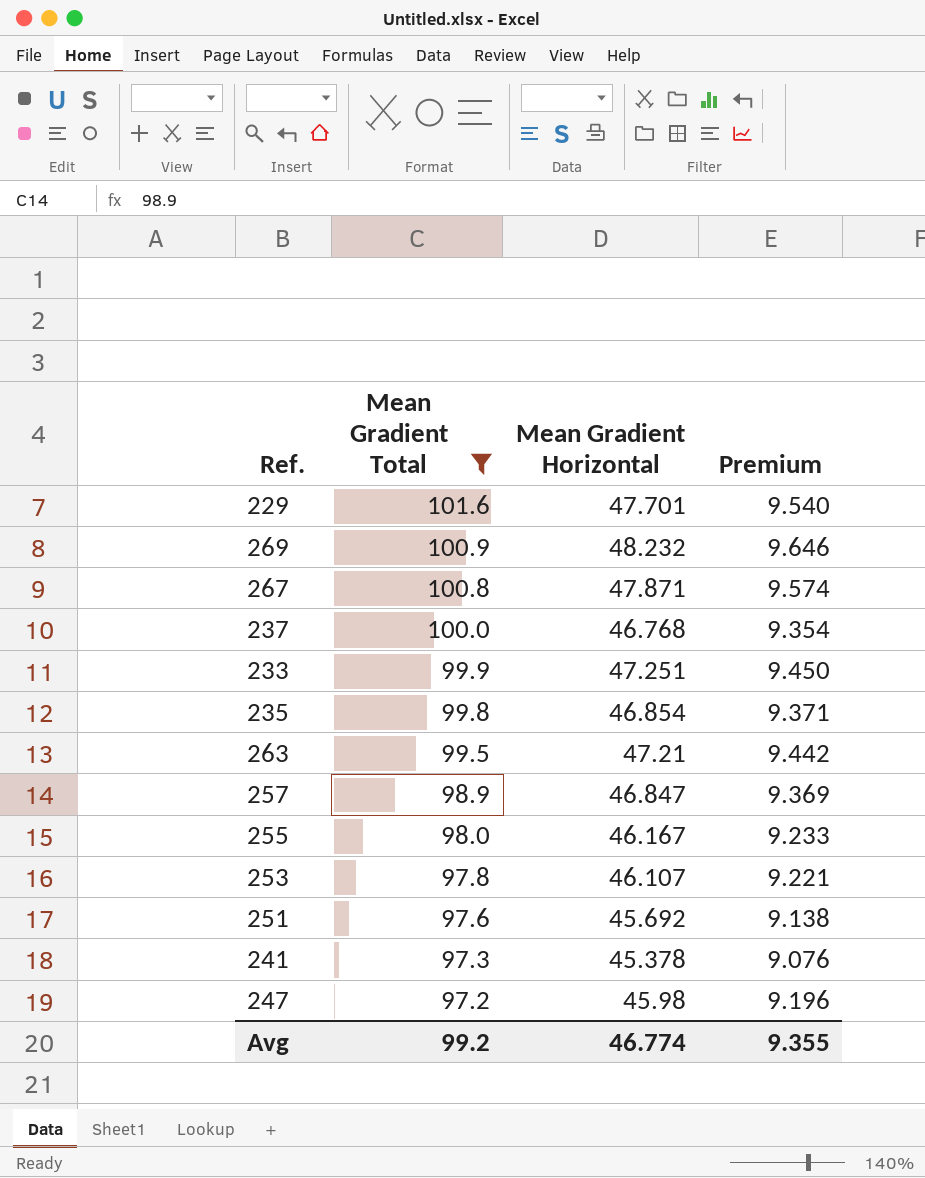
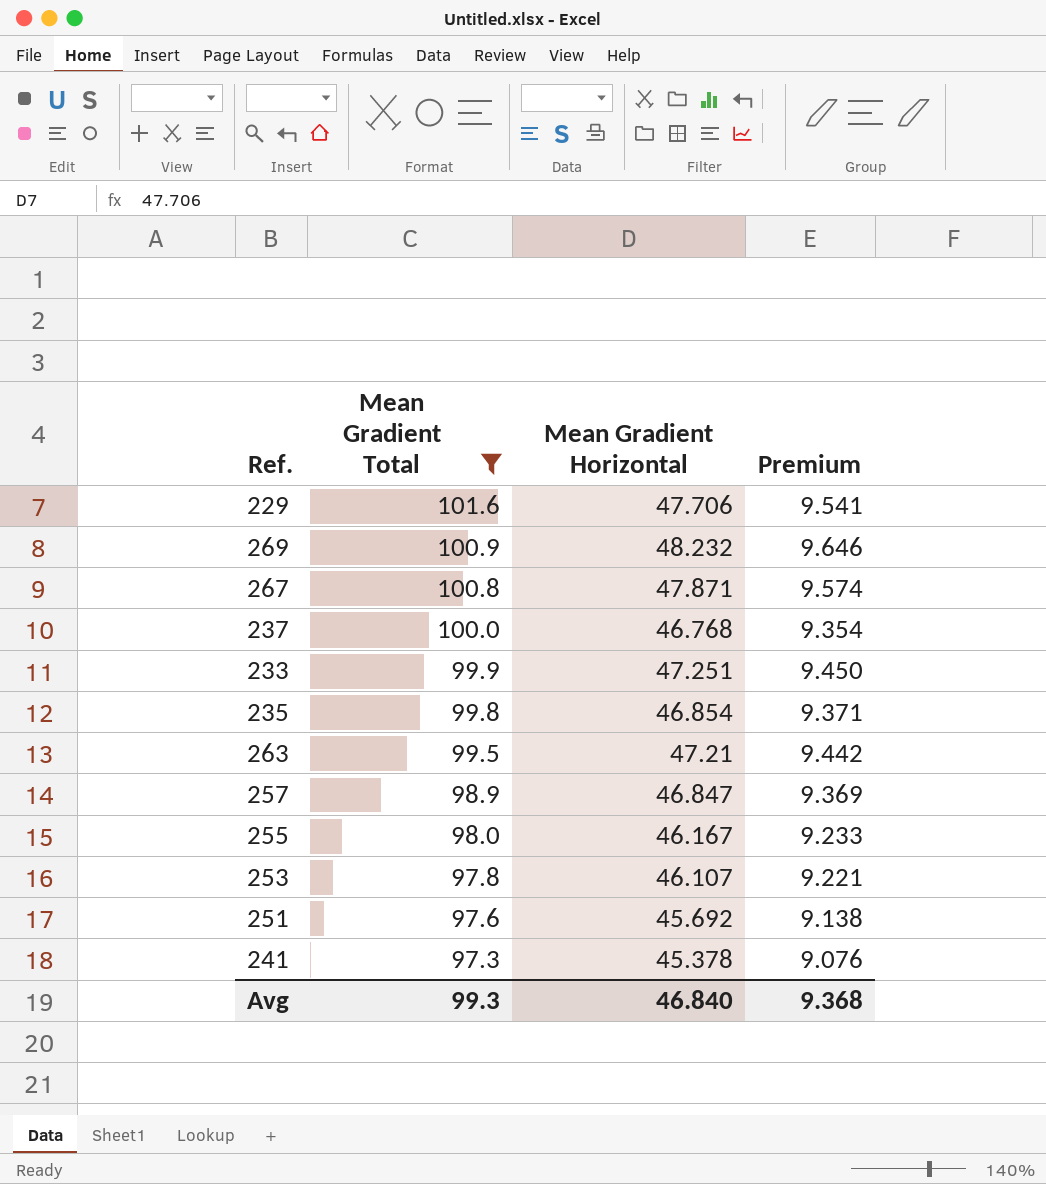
row 247: 97.2 | 45.98 | 9.196 -> none
229 | Mean Gradient Horizontal: 47.701 -> 47.706
229 | Premium: 9.540 -> 9.541
Avg | Mean Gradient Total: 99.2 -> 99.3
Avg | Mean Gradient Horizontal: 46.774 -> 46.840
Avg | Premium: 9.355 -> 9.368

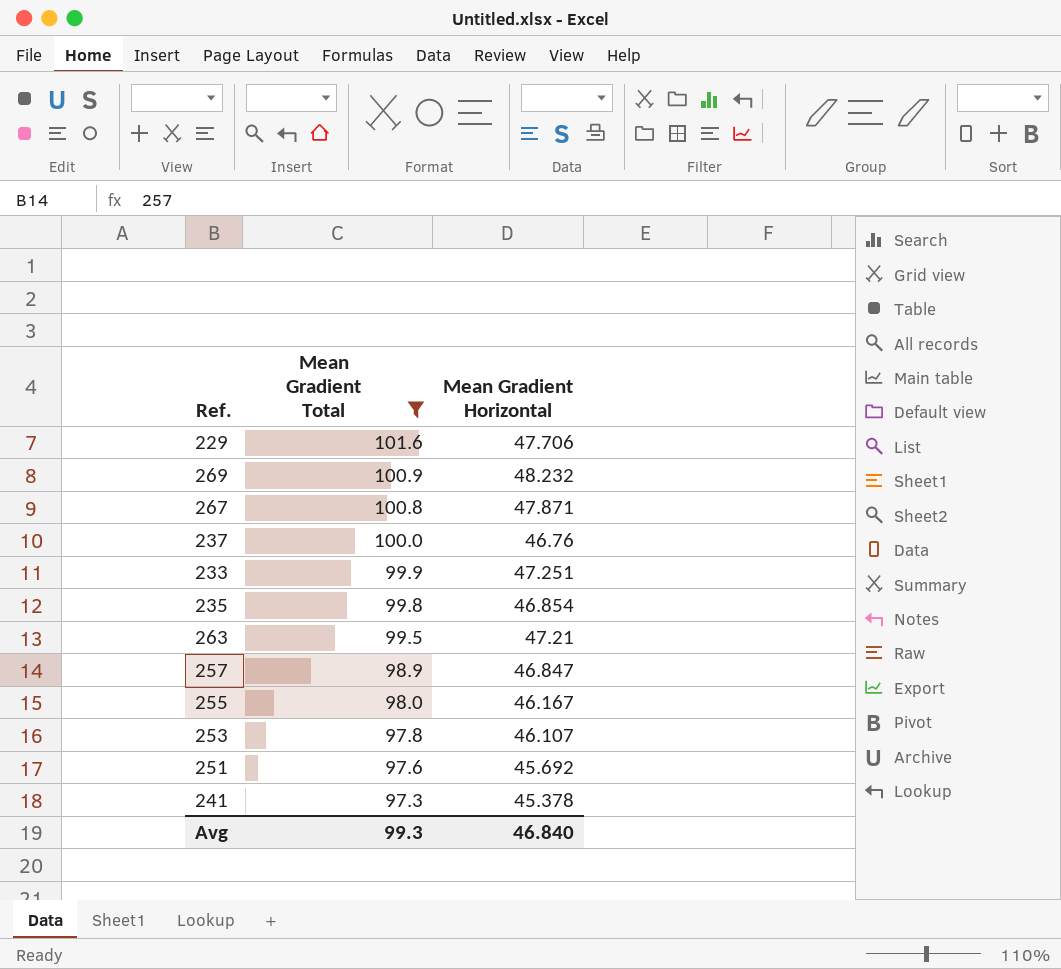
column Premium | formula: [Mean Gradient Horizontal] * 0.2 -> none
237 | Mean Gradient Horizontal: 46.768 -> 46.76

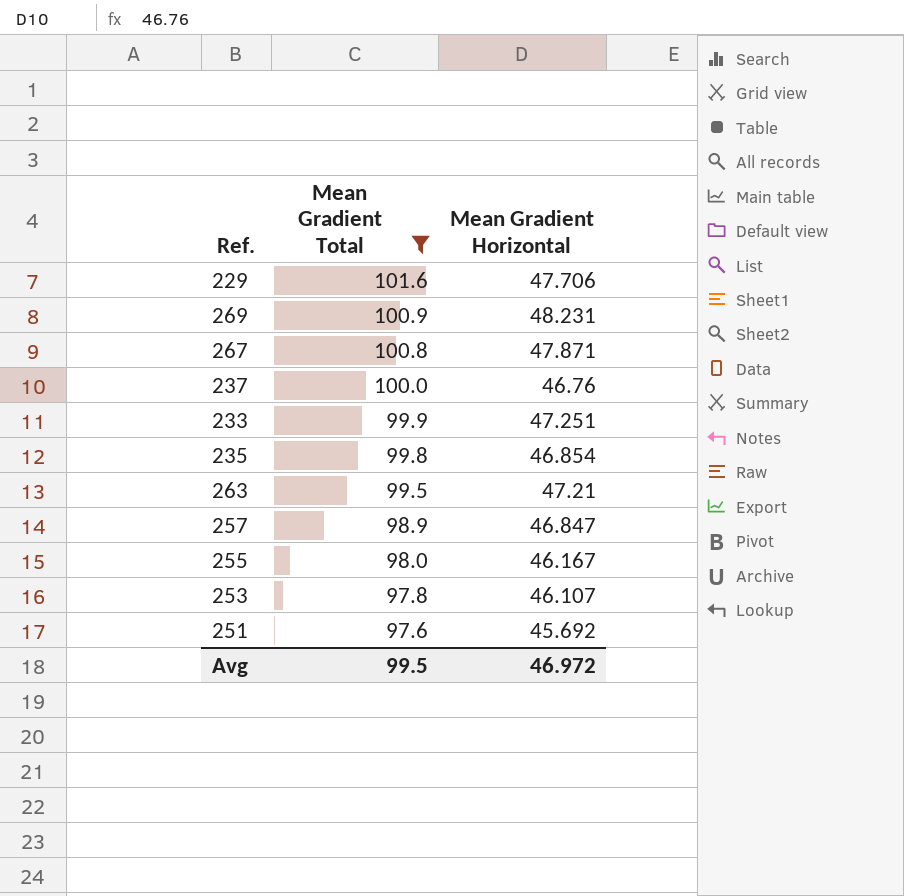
row 241: 97.3 | 45.378 -> none
269 | Mean Gradient Horizontal: 48.232 -> 48.231
Avg | Mean Gradient Total: 99.3 -> 99.5
Avg | Mean Gradient Horizontal: 46.840 -> 46.972

